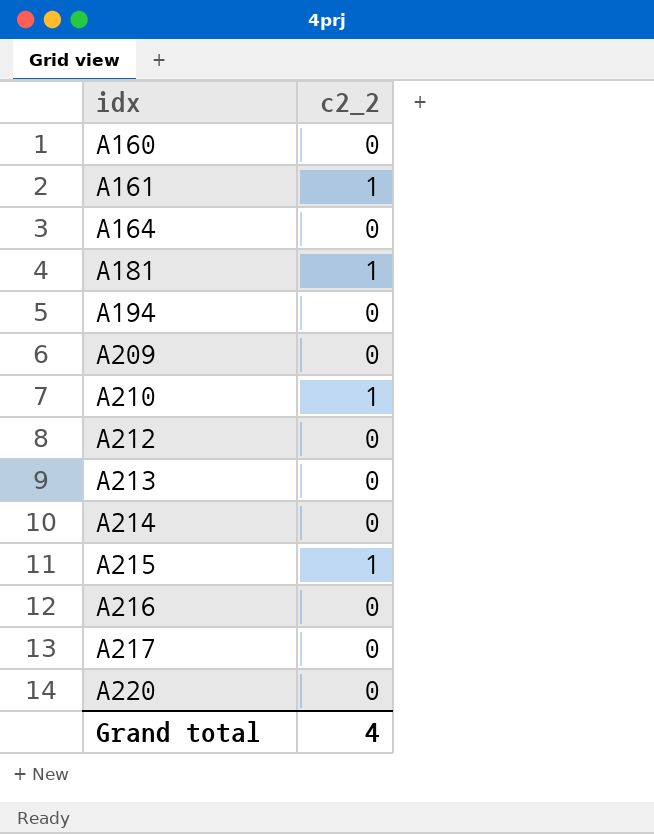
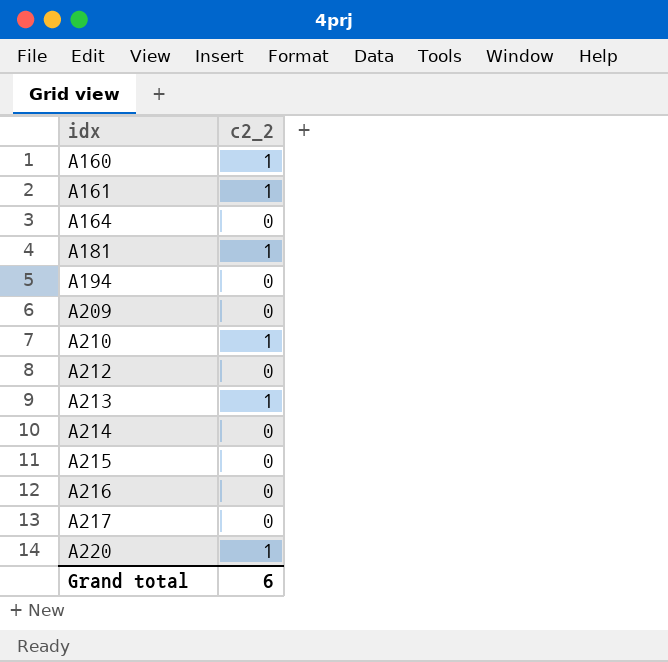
A160 | c2_2: 0 -> 1
A213 | c2_2: 0 -> 1
A215 | c2_2: 1 -> 0
A220 | c2_2: 0 -> 1
Grand total | c2_2: 4 -> 6

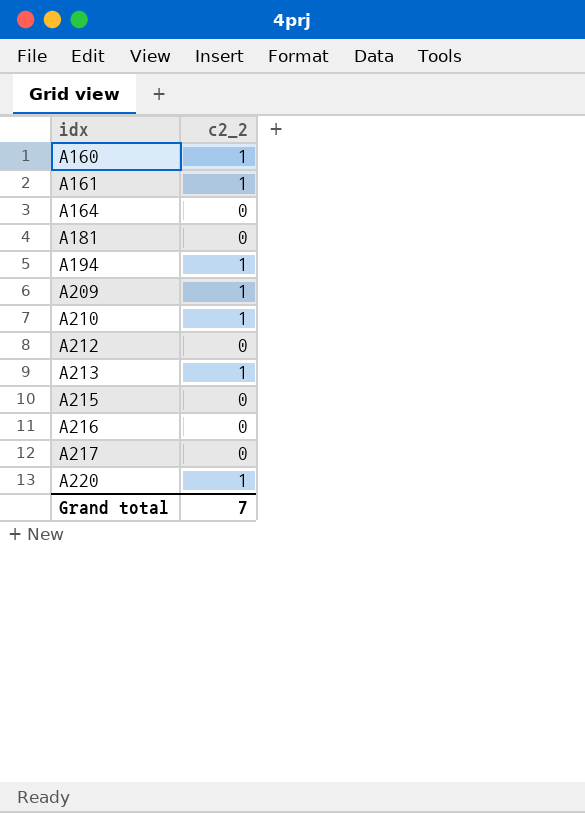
row A214: 0 -> none
A181 | c2_2: 1 -> 0
A194 | c2_2: 0 -> 1
A209 | c2_2: 0 -> 1
Grand total | c2_2: 6 -> 7

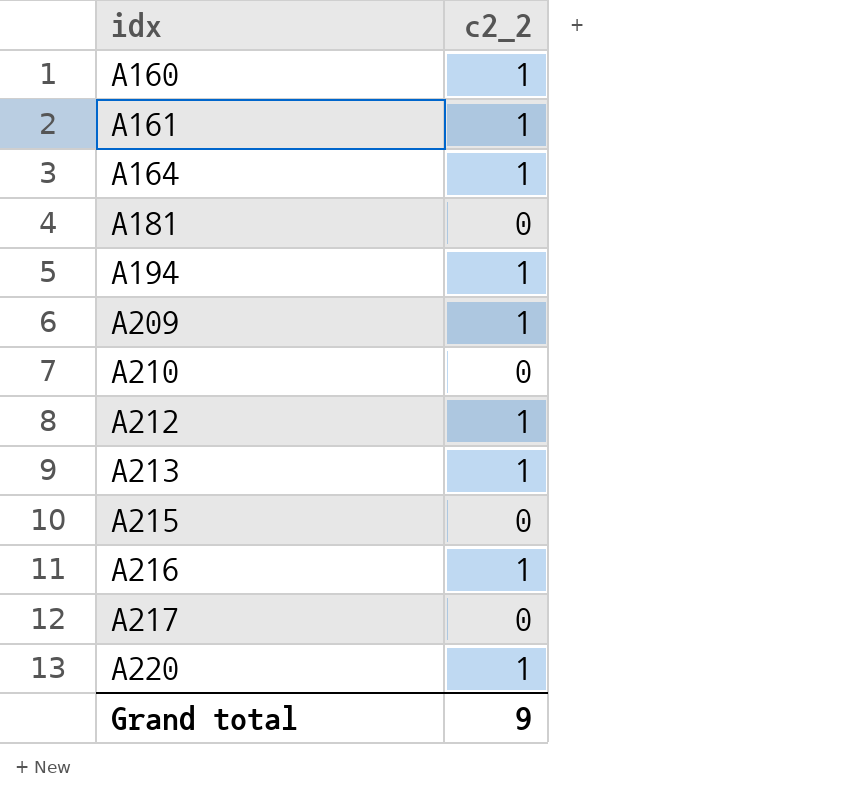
A164 | c2_2: 0 -> 1
A210 | c2_2: 1 -> 0
A212 | c2_2: 0 -> 1
A216 | c2_2: 0 -> 1
Grand total | c2_2: 7 -> 9

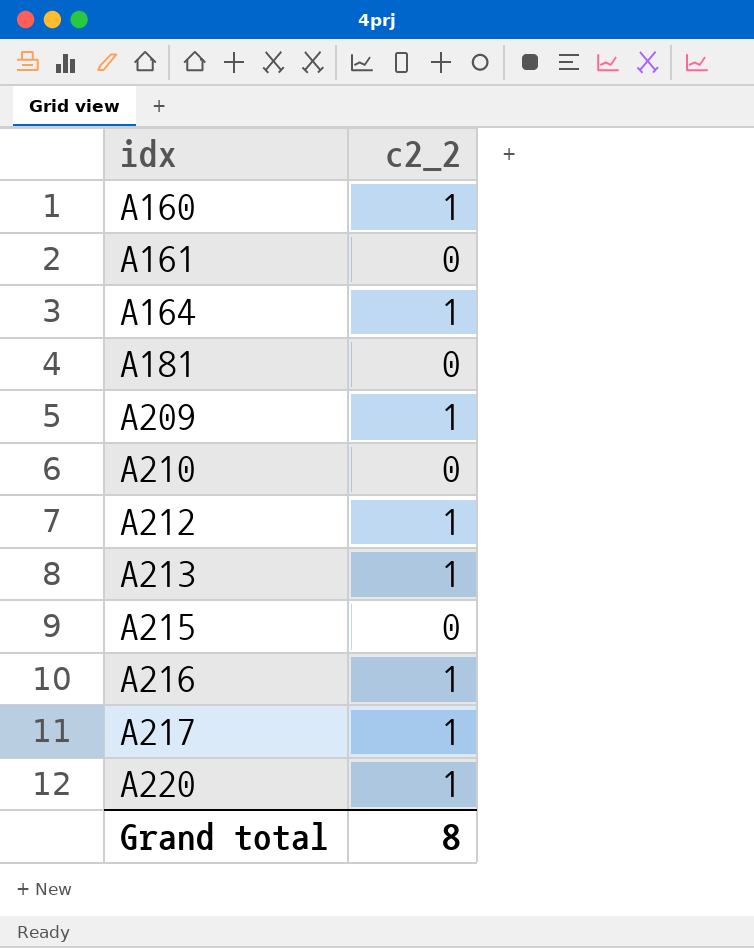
row A194: 1 -> none
A161 | c2_2: 1 -> 0
A217 | c2_2: 0 -> 1
Grand total | c2_2: 9 -> 8

